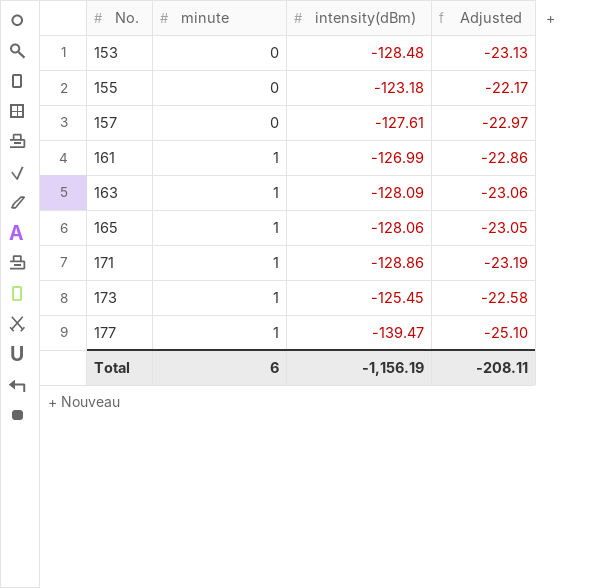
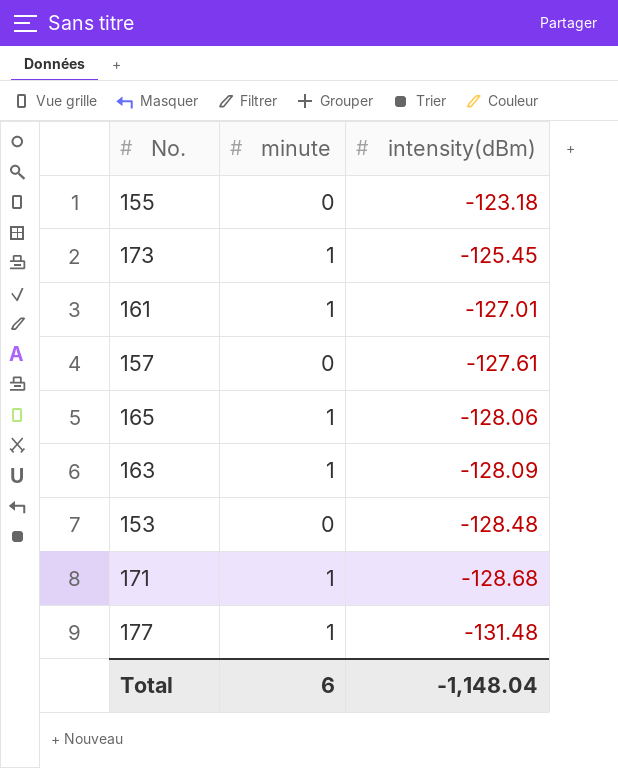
row order: No. ascending -> intensity(dBm) descending
column Adjusted | formula: [intensity(dBm)] * 0.18 -> none
161 | intensity(dBm): -126.99 -> -127.01
171 | intensity(dBm): -128.86 -> -128.68
177 | intensity(dBm): -139.47 -> -131.48
Total | intensity(dBm): -1,156.19 -> -1,148.04

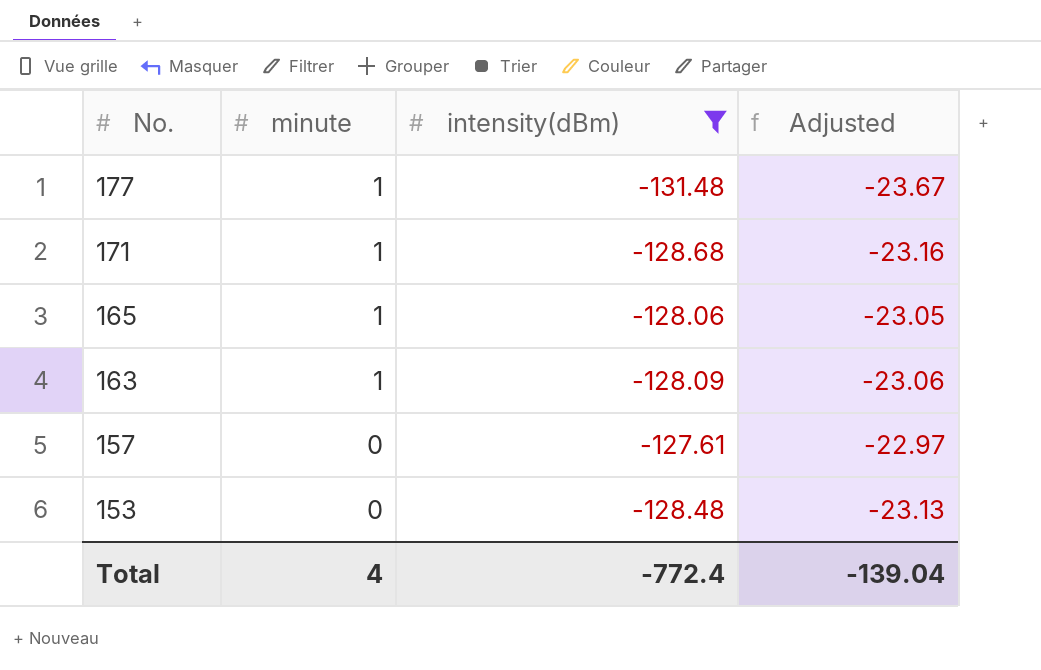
filter: none -> intensity(dBm) <= -127.61
row order: intensity(dBm) descending -> No. descending
column Adjusted | formula: none -> [intensity(dBm)] * 0.18
Total | minute: 6 -> 4
Total | intensity(dBm): -1,148.04 -> -772.4

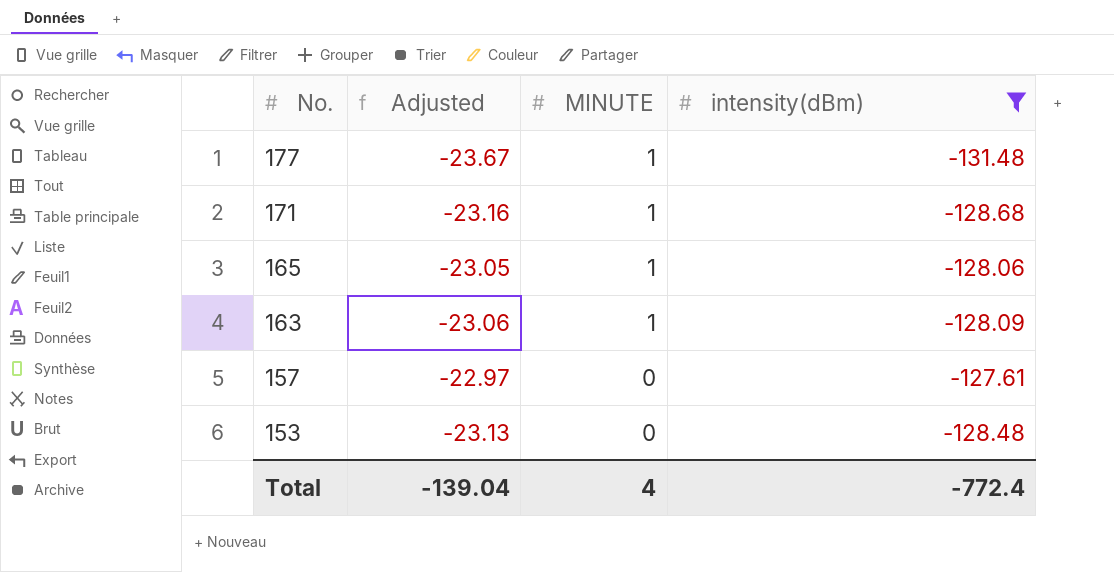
column Adjusted | position: 4 -> 2
column name: minute -> MINUTE

